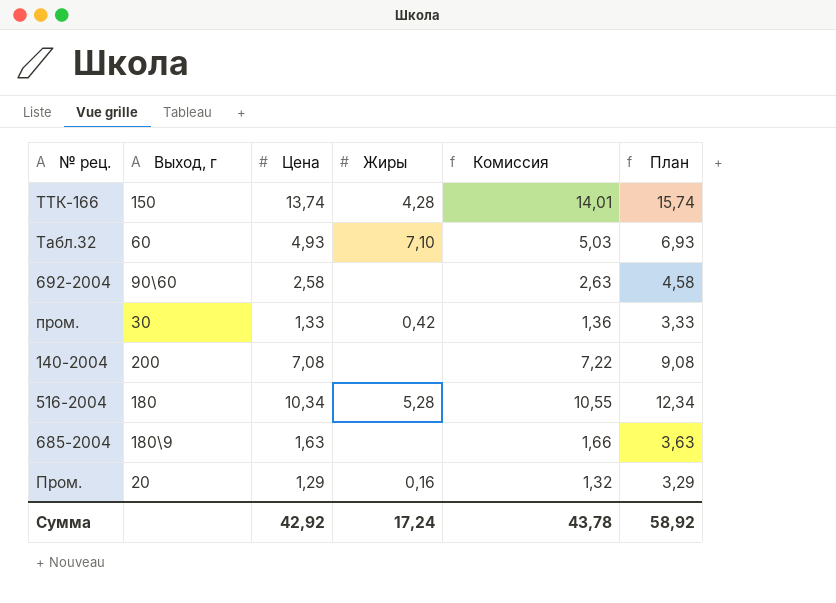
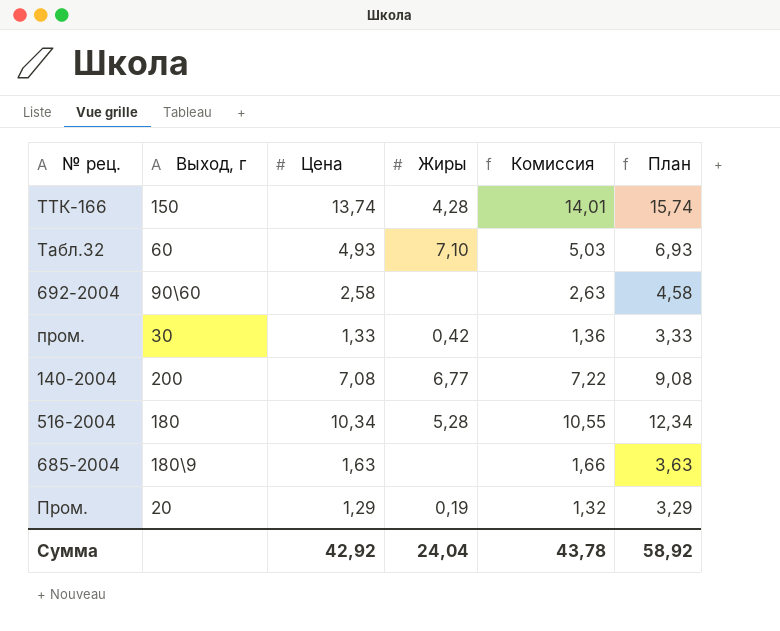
140-2004 | Жиры: none -> 6,77
Пром. | Жиры: 0,16 -> 0,19
Сумма | Жиры: 17,24 -> 24,04

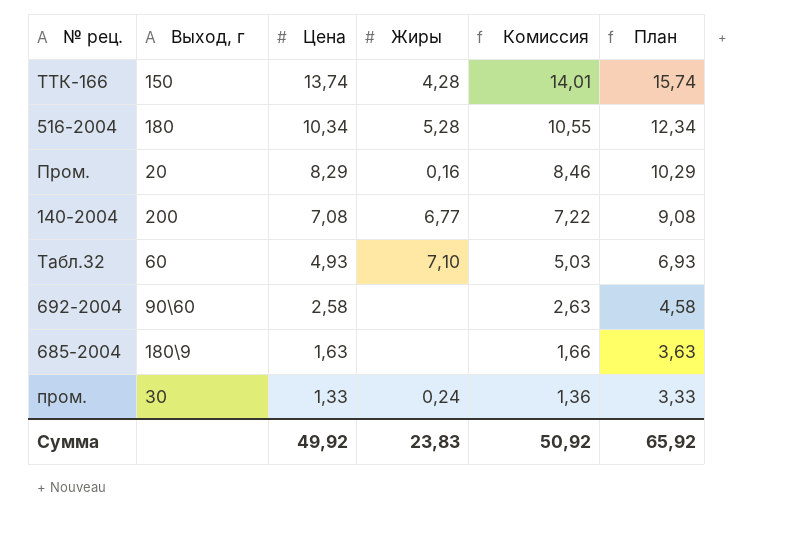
row order: none -> Цена descending
Пром. | Цена: 1,29 -> 8,29
Пром. | Жиры: 0,19 -> 0,16
Пром. | Комиссия: 1,32 -> 8,46
Пром. | План: 3,29 -> 10,29
пром. | Жиры: 0,42 -> 0,24
Сумма | Цена: 42,92 -> 49,92
Сумма | Жиры: 24,04 -> 23,83
Сумма | Комиссия: 43,78 -> 50,92
Сумма | План: 58,92 -> 65,92

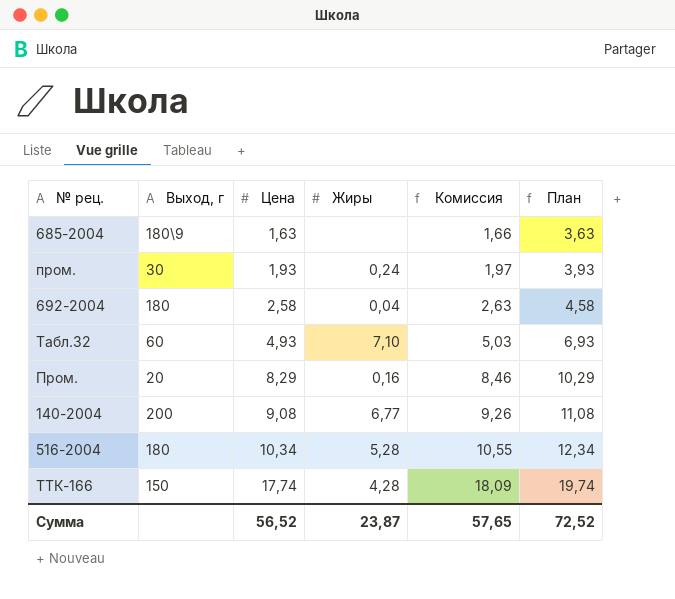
row order: Цена descending -> Цена ascending
пром. | Цена: 1,33 -> 1,93
пром. | Комиссия: 1,36 -> 1,97
пром. | План: 3,33 -> 3,93
692-2004 | Выход, г: 90\60 -> 180
692-2004 | Жиры: none -> 0,04
140-2004 | Цена: 7,08 -> 9,08
140-2004 | Комиссия: 7,22 -> 9,26
140-2004 | План: 9,08 -> 11,08
ТТК-166 | Цена: 13,74 -> 17,74
ТТК-166 | Комиссия: 14,01 -> 18,09
ТТК-166 | План: 15,74 -> 19,74
Сумма | Цена: 49,92 -> 56,52
Сумма | Жиры: 23,83 -> 23,87
Сумма | Комиссия: 50,92 -> 57,65
Сумма | План: 65,92 -> 72,52

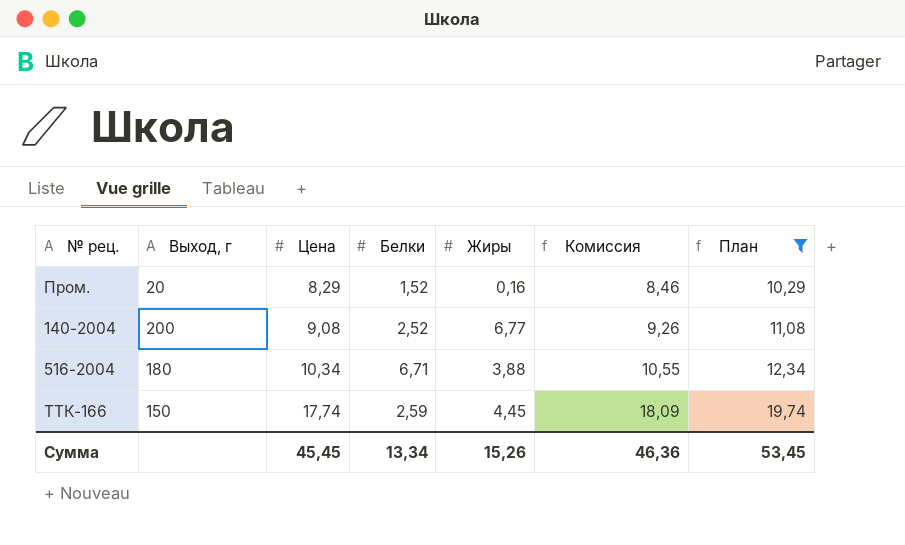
filter: none -> План >= 10,29
column Белки | position: none -> 4
516-2004 | Жиры: 5,28 -> 3,88
ТТК-166 | Жиры: 4,28 -> 4,45
Сумма | Цена: 56,52 -> 45,45
Сумма | Жиры: 23,87 -> 15,26
Сумма | Комиссия: 57,65 -> 46,36
Сумма | План: 72,52 -> 53,45

